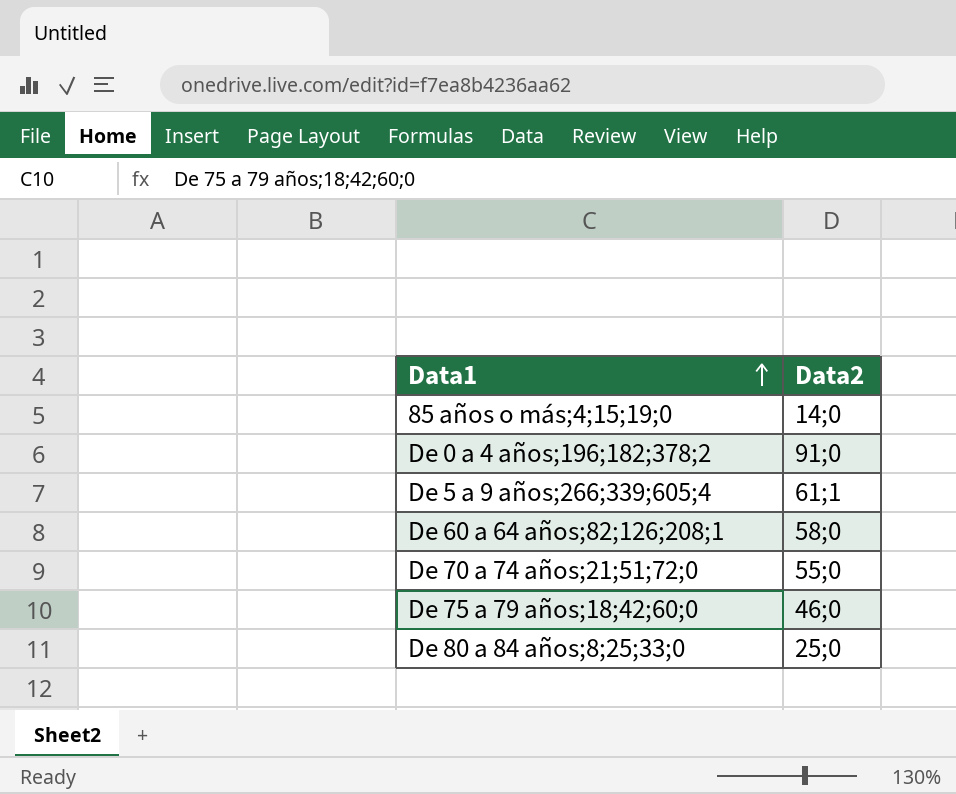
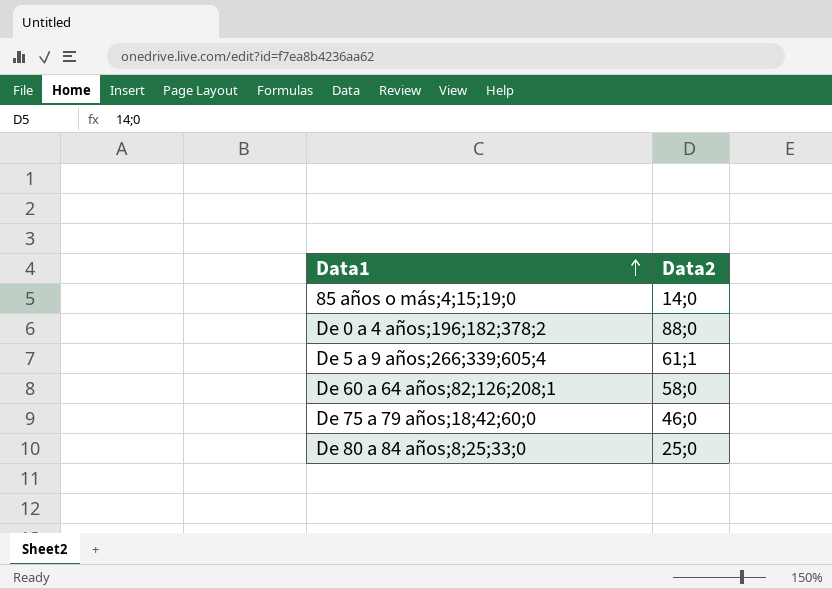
row De 70 a 74 años;21;51;72;0: 55;0 -> none
De 0 a 4 años;196;182;378;2 | Data2: 91;0 -> 88;0

